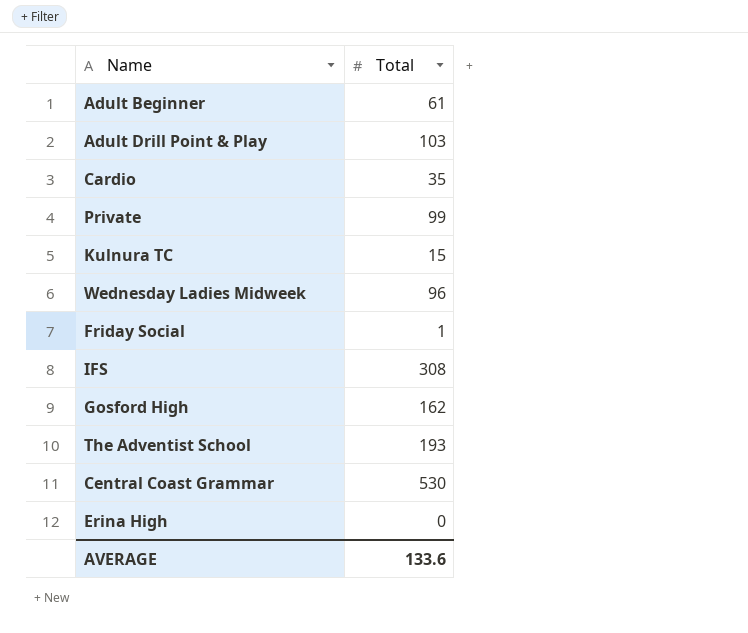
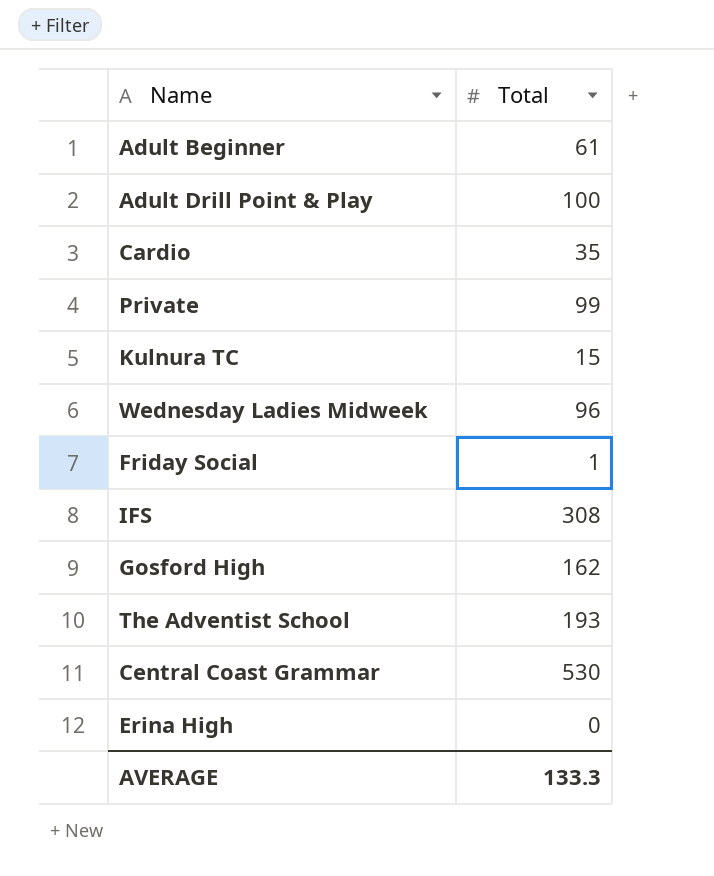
Adult Drill Point & Play | Total: 103 -> 100
AVERAGE | Total: 133.6 -> 133.3

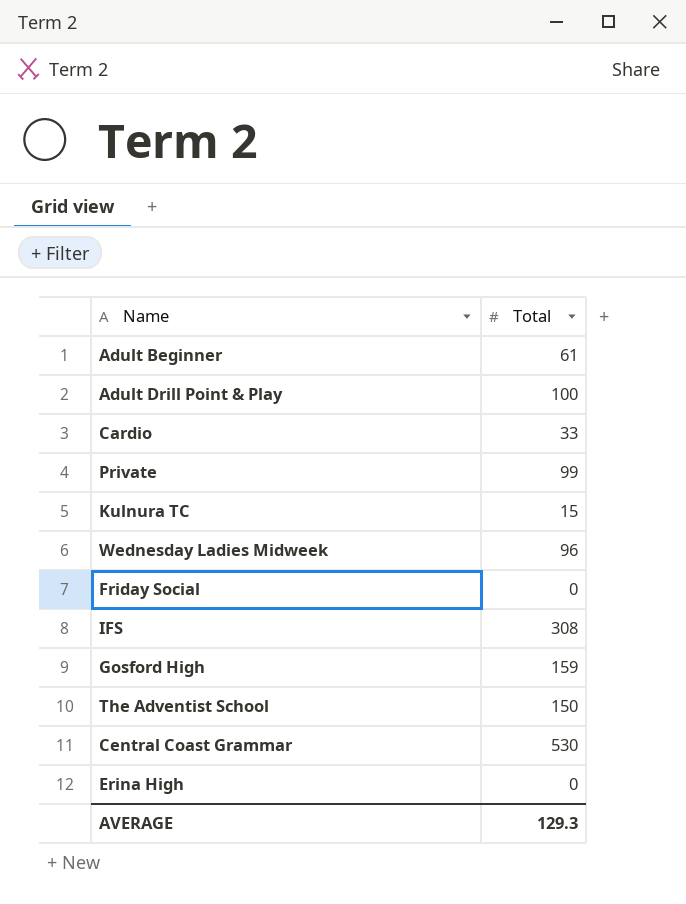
Cardio | Total: 35 -> 33
Friday Social | Total: 1 -> 0
Gosford High | Total: 162 -> 159
The Adventist School | Total: 193 -> 150
AVERAGE | Total: 133.3 -> 129.3

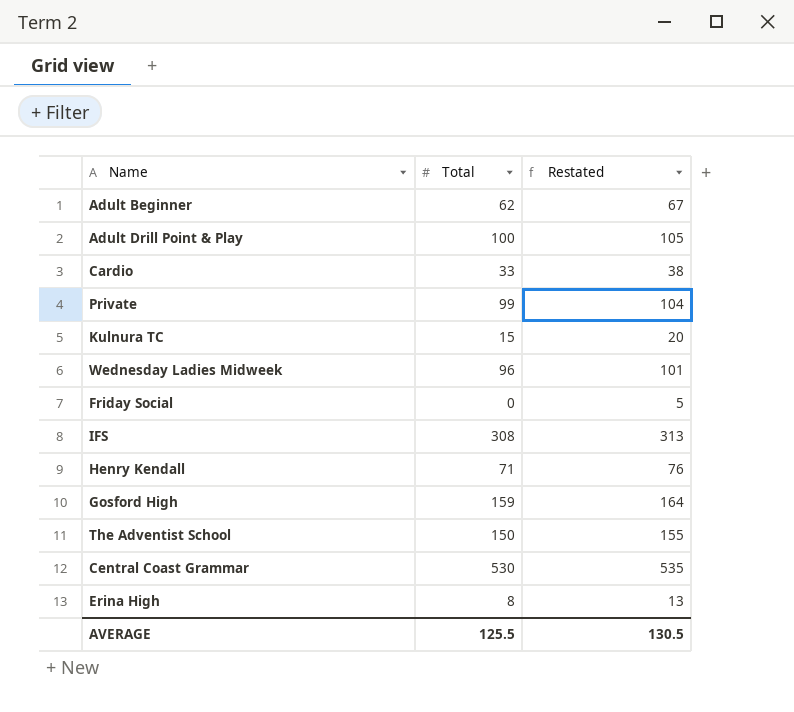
column Restated | formula: none -> [Total] + 5
Adult Beginner | Total: 61 -> 62
row Henry Kendall: none -> 71 | 76
Erina High | Total: 0 -> 8
AVERAGE | Total: 129.3 -> 125.5

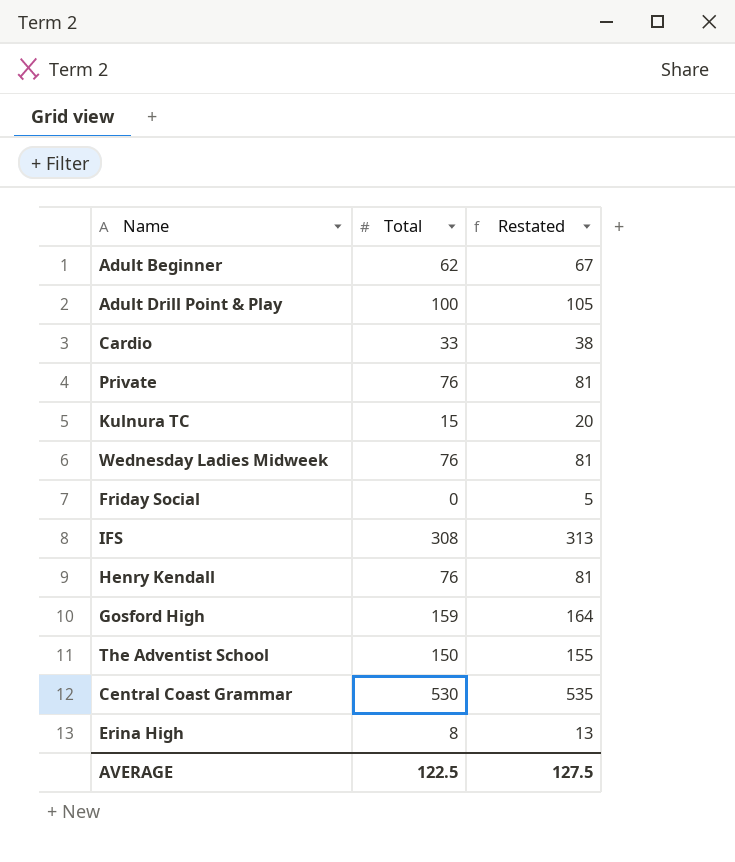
Private | Total: 99 -> 76
Private | Restated: 104 -> 81
Wednesday Ladies Midweek | Total: 96 -> 76
Wednesday Ladies Midweek | Restated: 101 -> 81
Henry Kendall | Total: 71 -> 76
Henry Kendall | Restated: 76 -> 81
AVERAGE | Total: 125.5 -> 122.5
AVERAGE | Restated: 130.5 -> 127.5

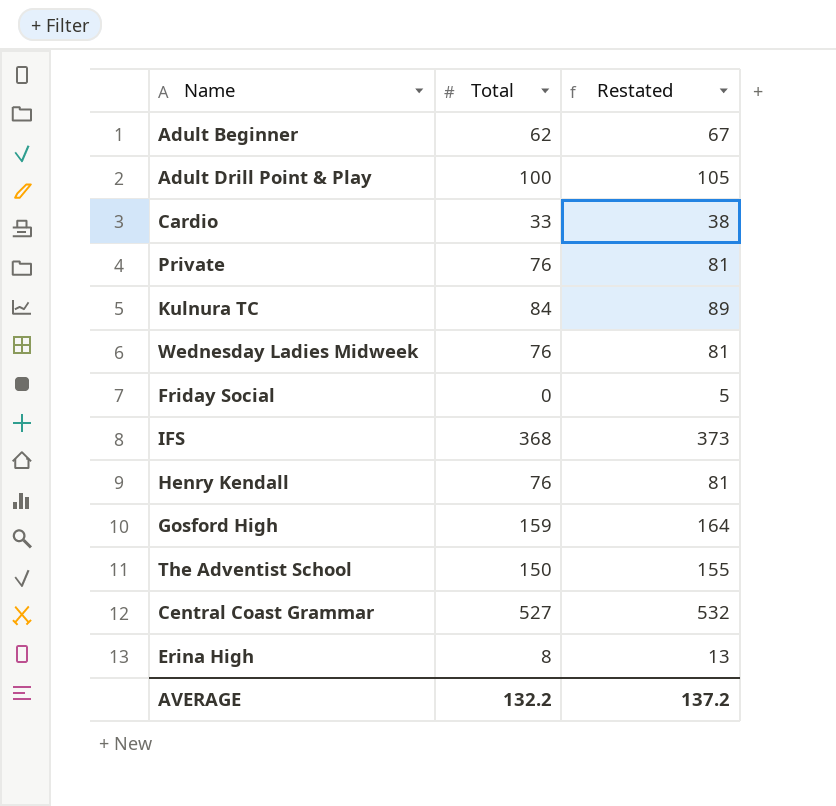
Kulnura TC | Total: 15 -> 84
Kulnura TC | Restated: 20 -> 89
IFS | Total: 308 -> 368
IFS | Restated: 313 -> 373
Central Coast Grammar | Total: 530 -> 527
Central Coast Grammar | Restated: 535 -> 532
AVERAGE | Total: 122.5 -> 132.2
AVERAGE | Restated: 127.5 -> 137.2

